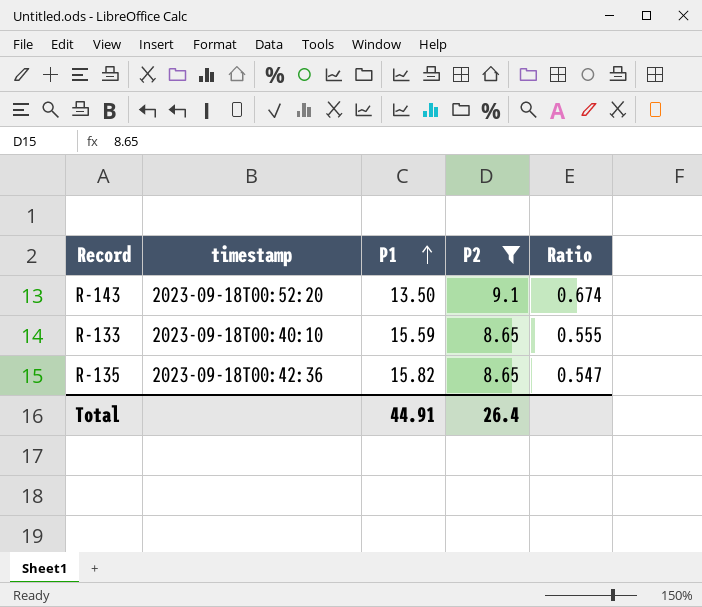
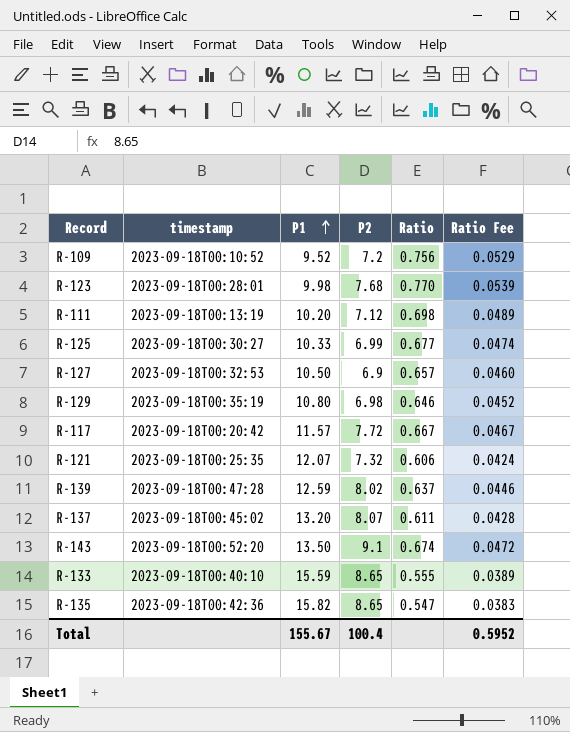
filter: P2 >= 8.65 -> none
column Ratio Fee | formula: none -> [Ratio] * 0.07
Total | P1: 44.91 -> 155.67
Total | P2: 26.4 -> 100.4

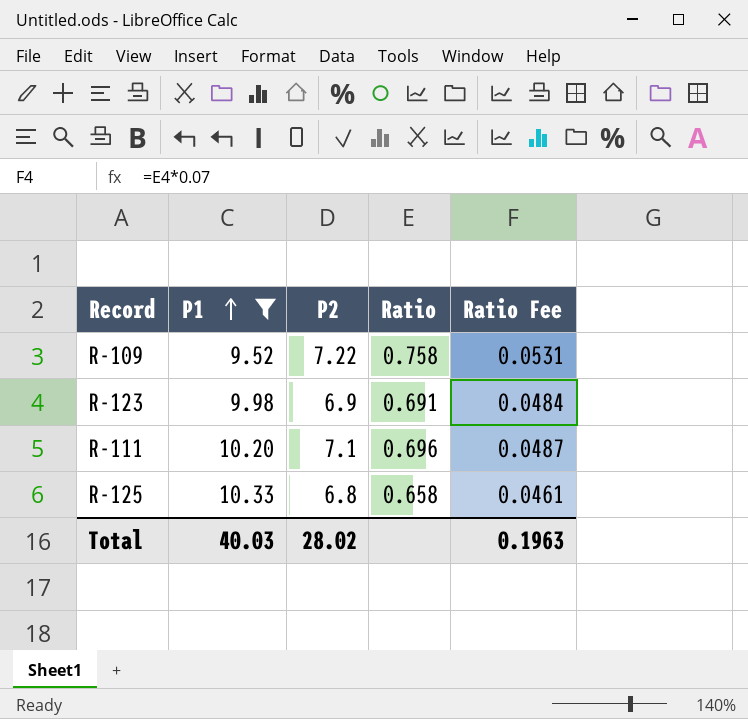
filter: none -> P1 <= 10.33
column timestamp | position: 2 -> none
R-109 | P2: 7.2 -> 7.22
R-109 | Ratio: 0.756 -> 0.758
R-109 | Ratio Fee: 0.0529 -> 0.0531
R-123 | P2: 7.68 -> 6.9
R-123 | Ratio: 0.770 -> 0.691
R-123 | Ratio Fee: 0.0539 -> 0.0484
R-111 | P2: 7.12 -> 7.1
R-111 | Ratio: 0.698 -> 0.696
R-111 | Ratio Fee: 0.0489 -> 0.0487
R-125 | P2: 6.99 -> 6.8
R-125 | Ratio: 0.677 -> 0.658
R-125 | Ratio Fee: 0.0474 -> 0.0461
Total | P1: 155.67 -> 40.03
Total | P2: 100.4 -> 28.02
Total | Ratio Fee: 0.5952 -> 0.1963

